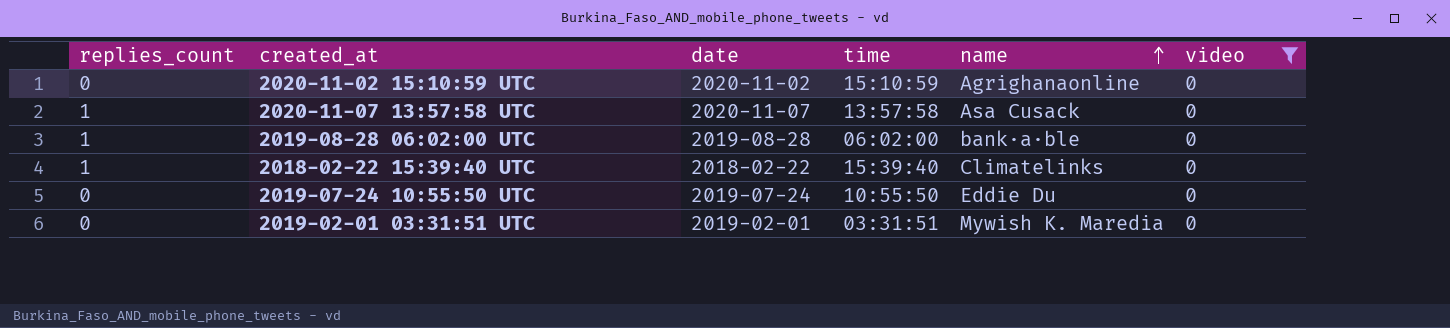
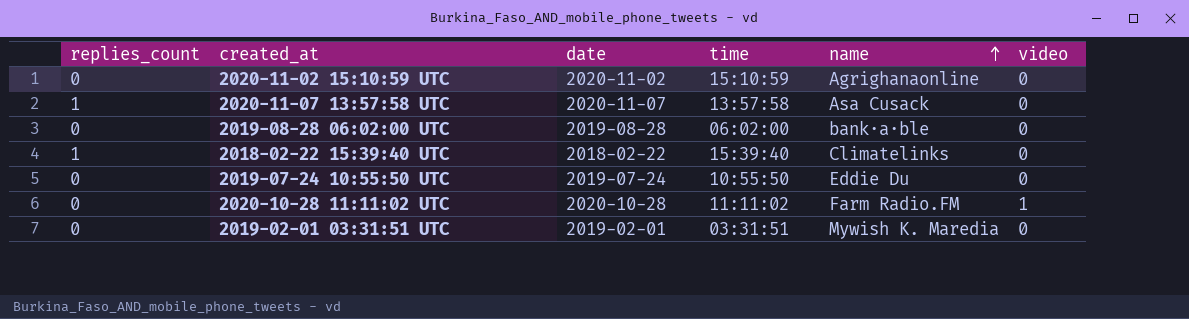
filter: video = 0 -> none
2019-08-28 06:02:00 UTC | replies_count: 1 -> 0

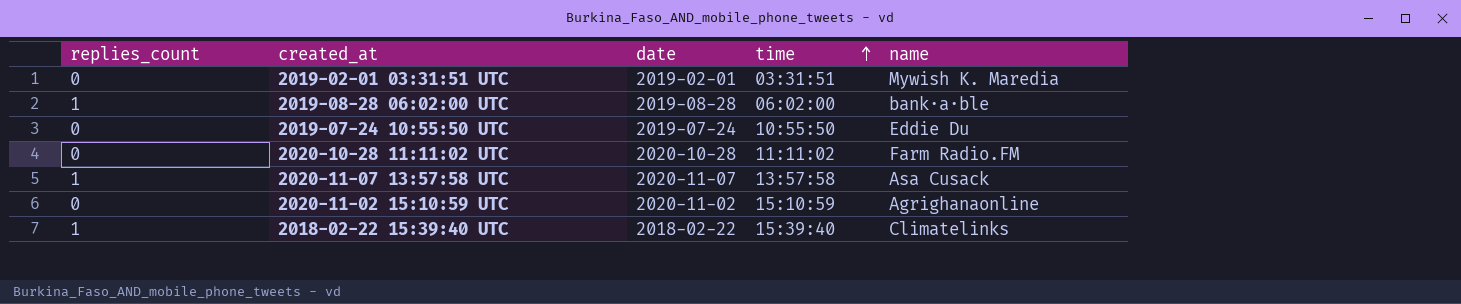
row order: name ascending -> time ascending
column video | position: 6 -> none
2019-08-28 06:02:00 UTC | replies_count: 0 -> 1

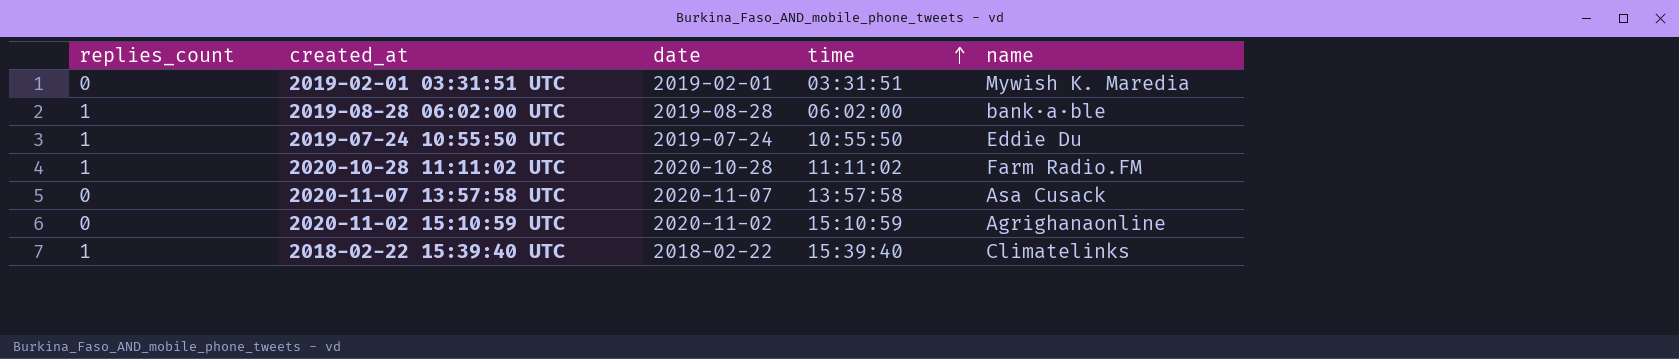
2019-07-24 10:55:50 UTC | replies_count: 0 -> 1
2020-10-28 11:11:02 UTC | replies_count: 0 -> 1
2020-11-07 13:57:58 UTC | replies_count: 1 -> 0

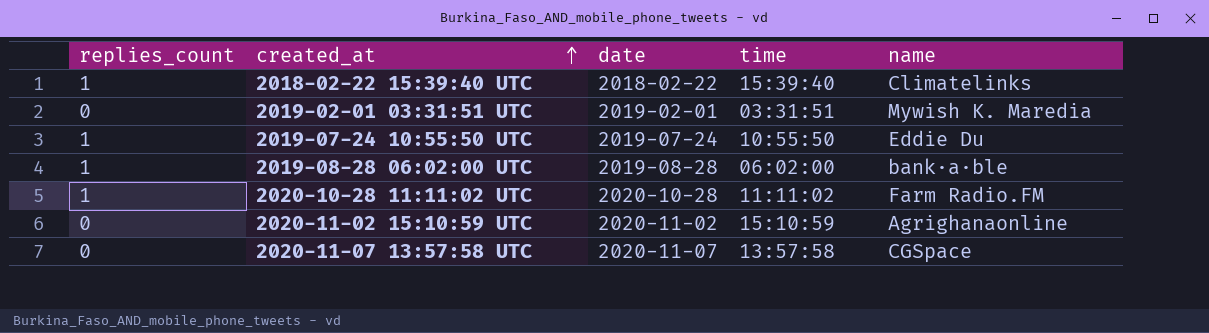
row order: time ascending -> created_at ascending
2020-11-07 13:57:58 UTC | name: Asa Cusack -> CGSpace

